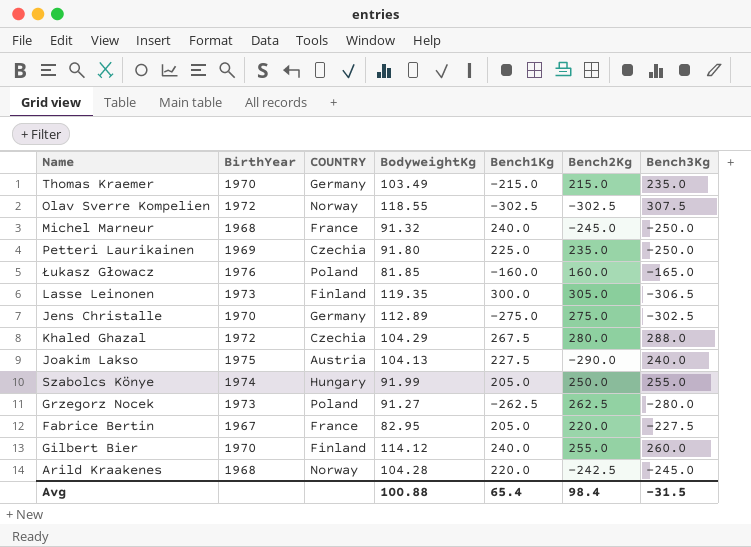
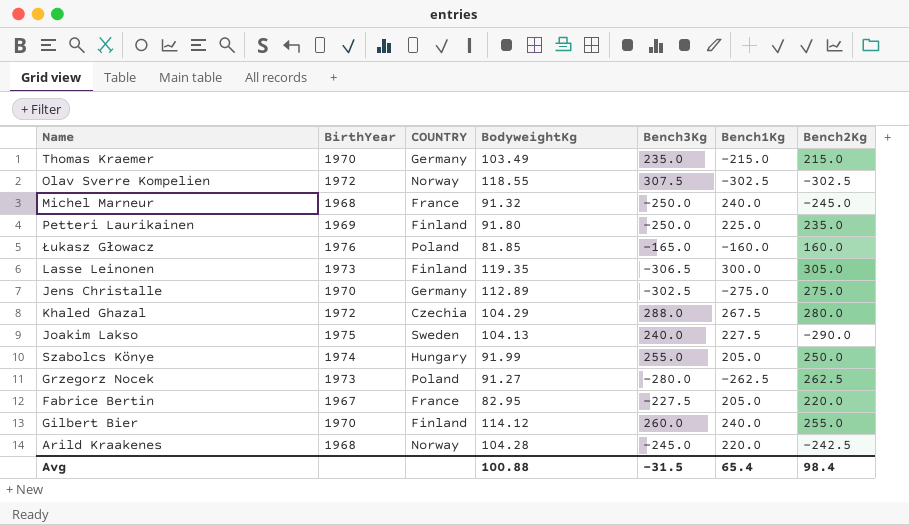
column Bench3Kg | position: 7 -> 5
Petteri Laurikainen | COUNTRY: Czechia -> Finland
Joakim Lakso | COUNTRY: Austria -> Sweden

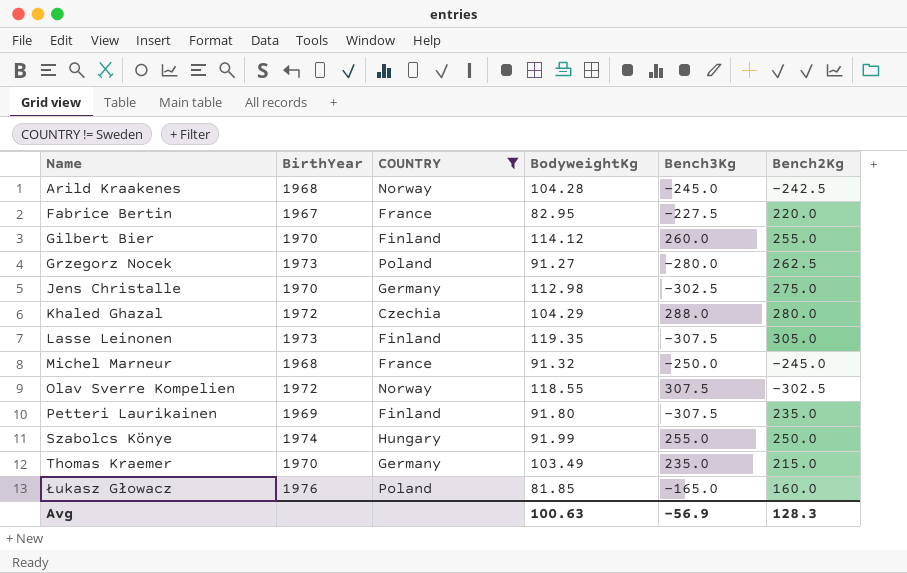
filter: none -> COUNTRY != Sweden
row order: none -> Name ascending
column Bench1Kg | position: 6 -> none
Jens Christalle | BodyweightKg: 112.89 -> 112.98
Lasse Leinonen | Bench3Kg: -306.5 -> -307.5
Petteri Laurikainen | Bench3Kg: -250.0 -> -307.5
Avg | BodyweightKg: 100.88 -> 100.63
Avg | Bench3Kg: -31.5 -> -56.9
Avg | Bench2Kg: 98.4 -> 128.3

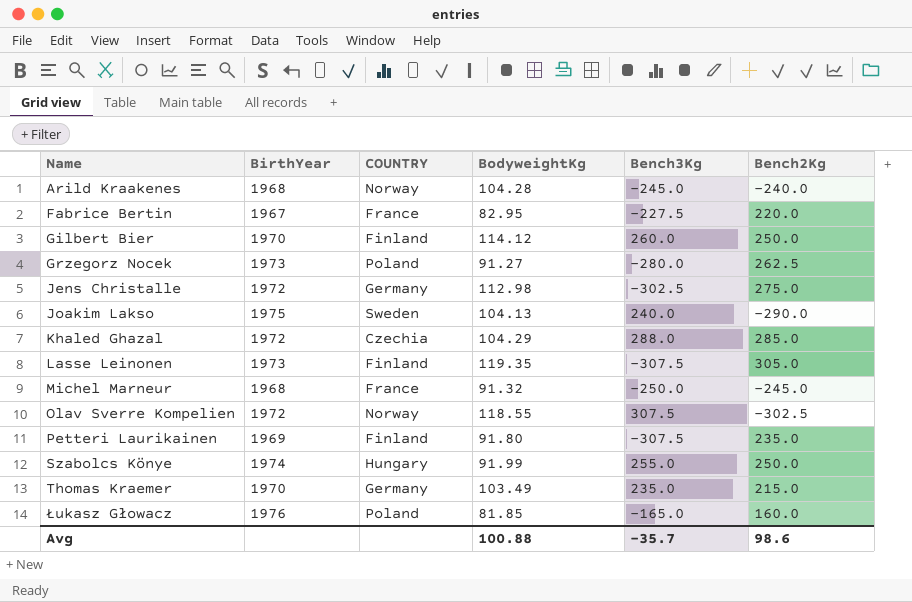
filter: COUNTRY != Sweden -> none
Arild Kraakenes | Bench2Kg: -242.5 -> -240.0
Gilbert Bier | Bench2Kg: 255.0 -> 250.0
Jens Christalle | BirthYear: 1970 -> 1972
Khaled Ghazal | Bench2Kg: 280.0 -> 285.0
Avg | BodyweightKg: 100.63 -> 100.88
Avg | Bench3Kg: -56.9 -> -35.7
Avg | Bench2Kg: 128.3 -> 98.6

